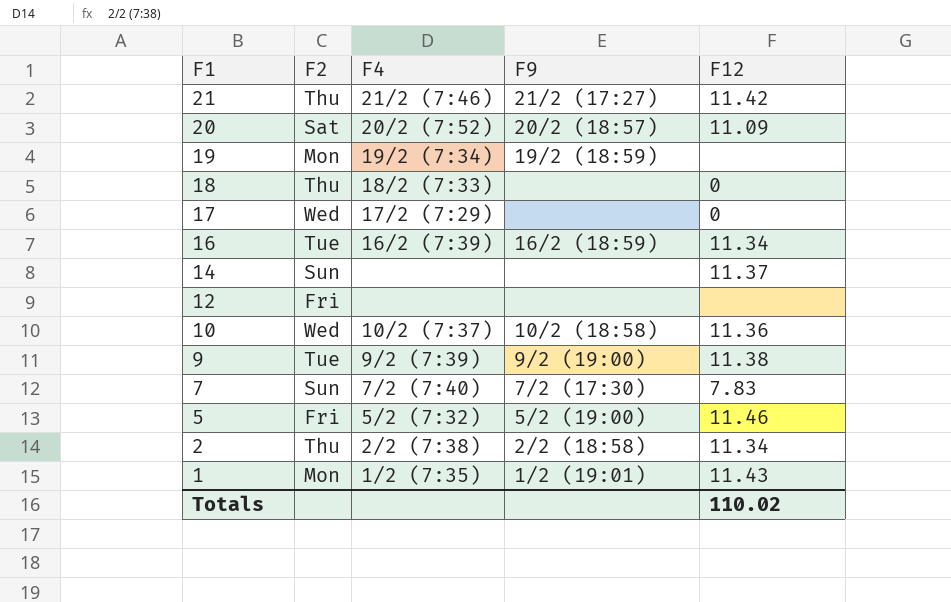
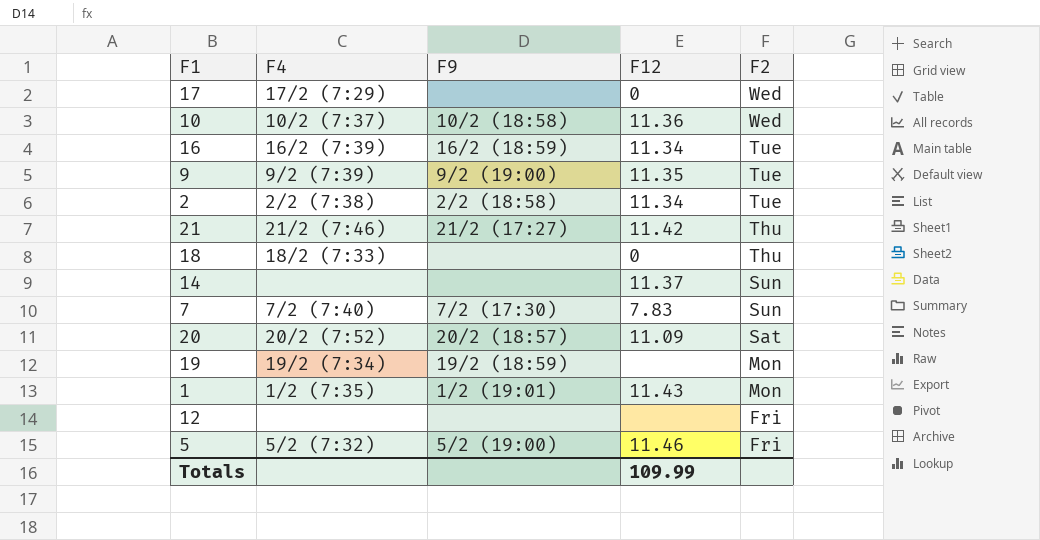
row order: F1 descending -> F2 descending
column F2 | position: 2 -> 5
9 | F12: 11.38 -> 11.35
2 | F2: Thu -> Tue
Totals | F12: 110.02 -> 109.99

